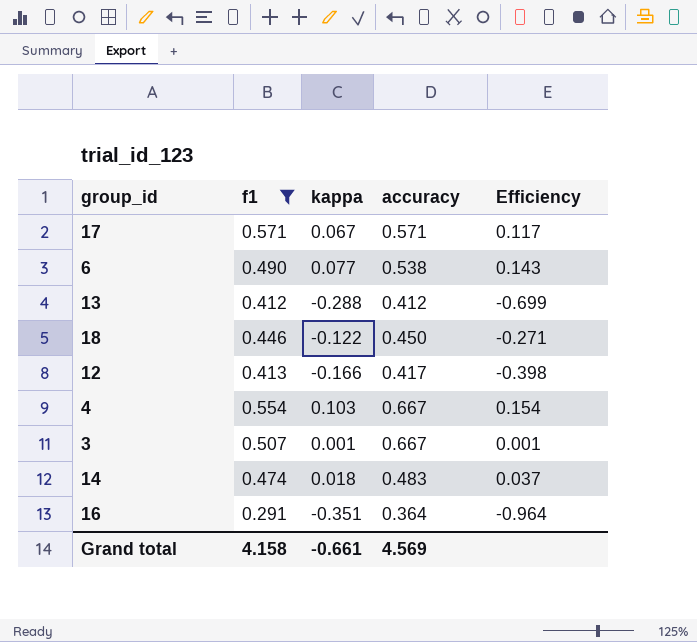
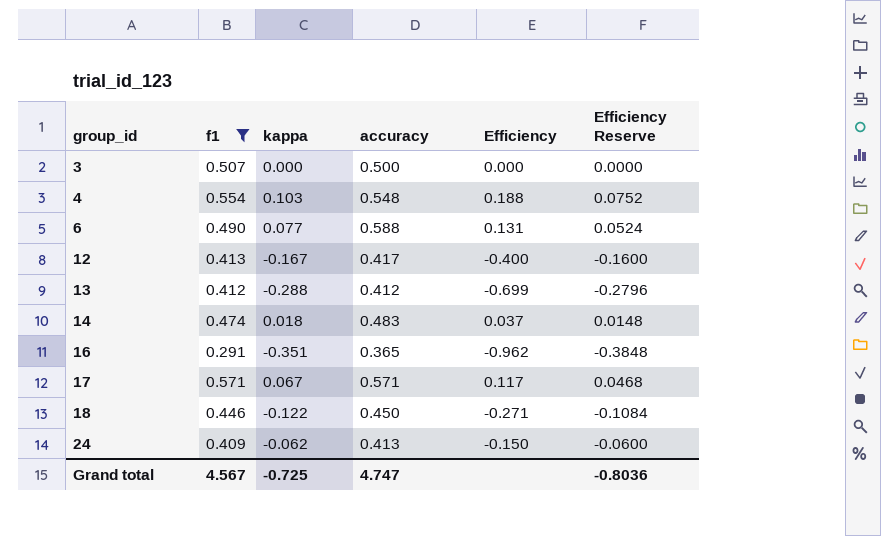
row order: none -> group_id ascending
column Efficiency Reserve | formula: none -> [Efficiency] * 0.4
3 | kappa: 0.001 -> 0.000
3 | accuracy: 0.667 -> 0.500
3 | Efficiency: 0.001 -> 0.000
4 | accuracy: 0.667 -> 0.548
4 | Efficiency: 0.154 -> 0.188
6 | accuracy: 0.538 -> 0.588
6 | Efficiency: 0.143 -> 0.131
12 | kappa: -0.166 -> -0.167
12 | Efficiency: -0.398 -> -0.400
16 | accuracy: 0.364 -> 0.365
16 | Efficiency: -0.964 -> -0.962
row 24: none -> 0.409 | -0.062 | 0.413 | -0.150 | -0.0600
Grand total | f1: 4.158 -> 4.567
Grand total | kappa: -0.661 -> -0.725
Grand total | accuracy: 4.569 -> 4.747

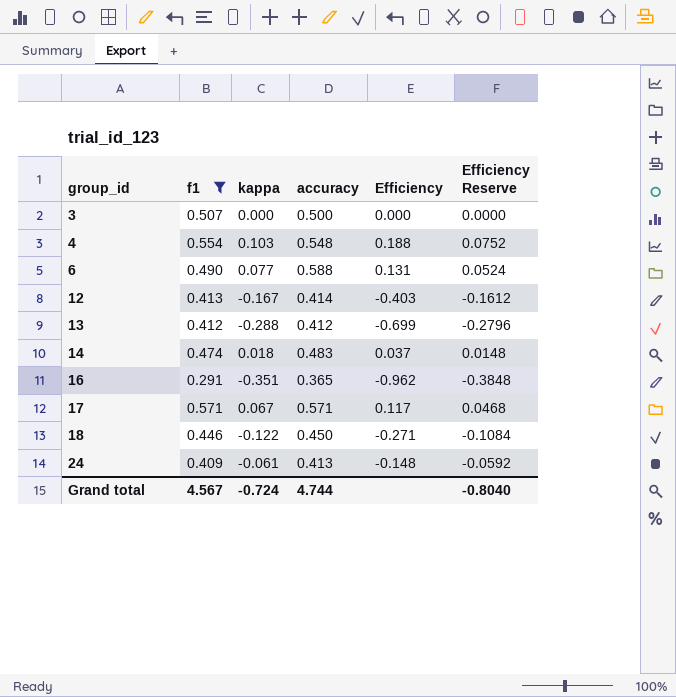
12 | accuracy: 0.417 -> 0.414
12 | Efficiency: -0.400 -> -0.403
12 | Efficiency Reserve: -0.1600 -> -0.1612
24 | kappa: -0.062 -> -0.061
24 | Efficiency: -0.150 -> -0.148
24 | Efficiency Reserve: -0.0600 -> -0.0592
Grand total | kappa: -0.725 -> -0.724
Grand total | accuracy: 4.747 -> 4.744
Grand total | Efficiency Reserve: -0.8036 -> -0.8040

